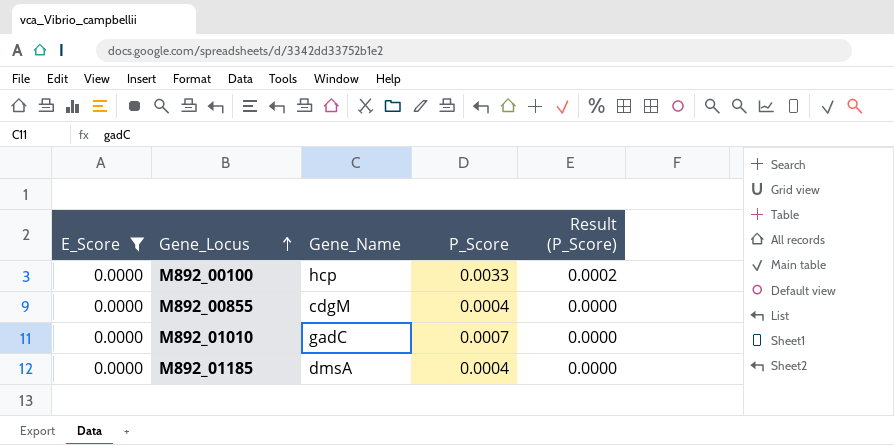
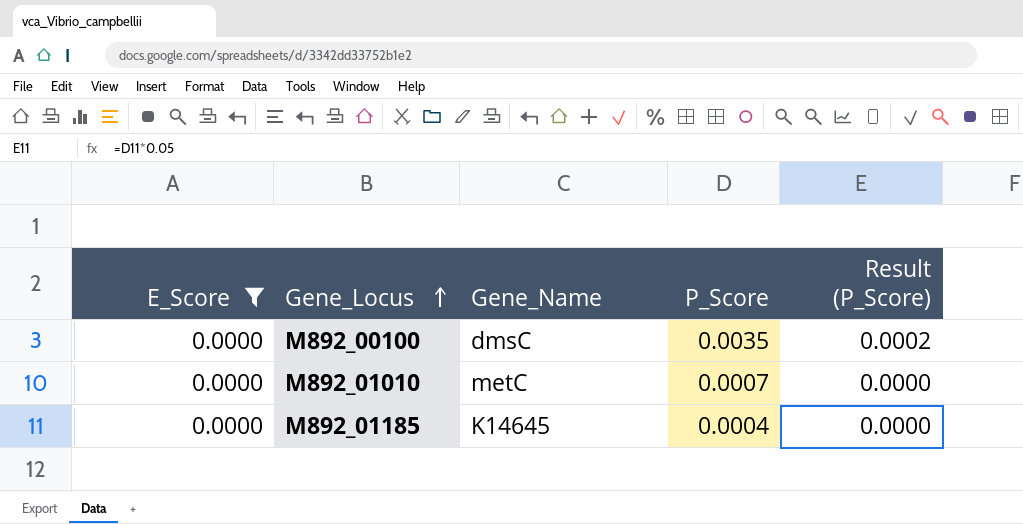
row M892_00855: 0.0000 | cdgM | 0.0004 | 0.0000 -> none
M892_00100 | Gene_Name: hcp -> dmsC
M892_00100 | P_Score: 0.0033 -> 0.0035
M892_01010 | Gene_Name: gadC -> metC
M892_01185 | Gene_Name: dmsA -> K14645

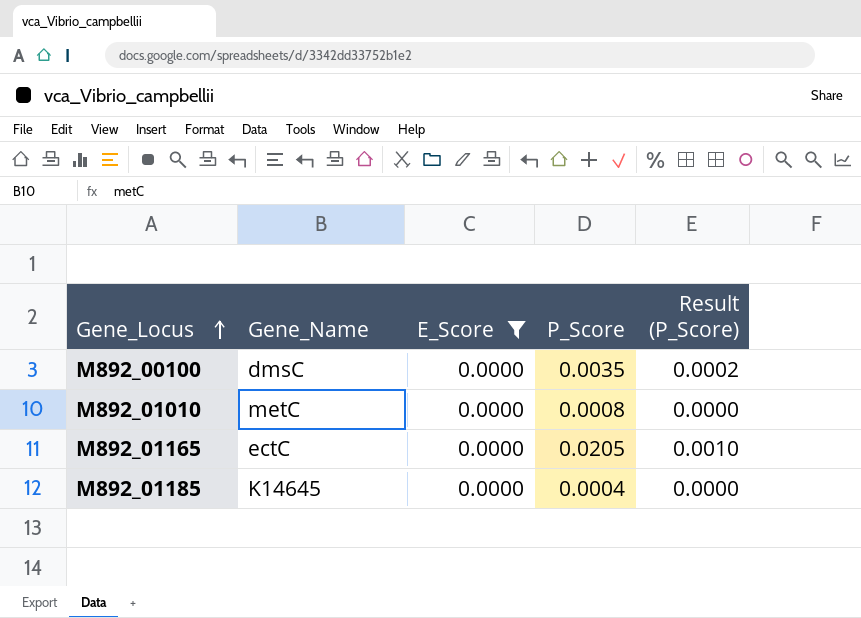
column E_Score | position: 1 -> 3
M892_01010 | P_Score: 0.0007 -> 0.0008
row M892_01165: none -> ectC | 0.0000 | 0.0205 | 0.0010

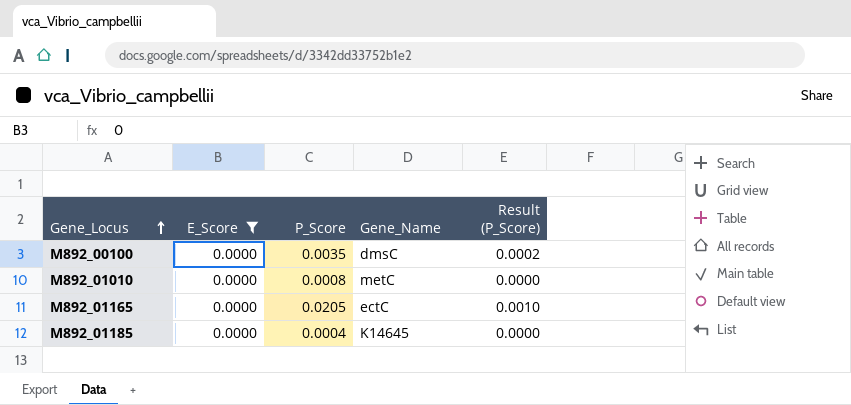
column Gene_Name | position: 2 -> 4

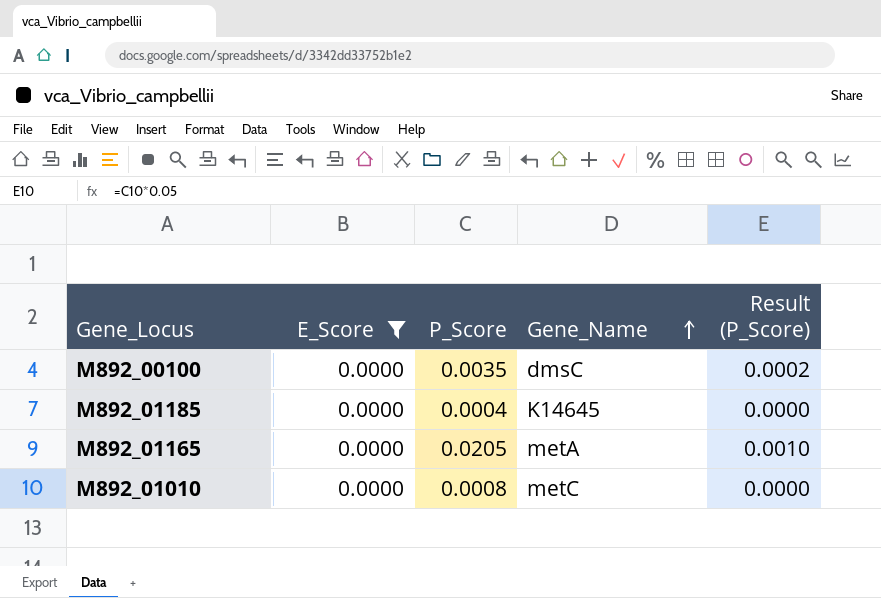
row order: Gene_Locus ascending -> Gene_Name ascending
M892_01165 | Gene_Name: ectC -> metA

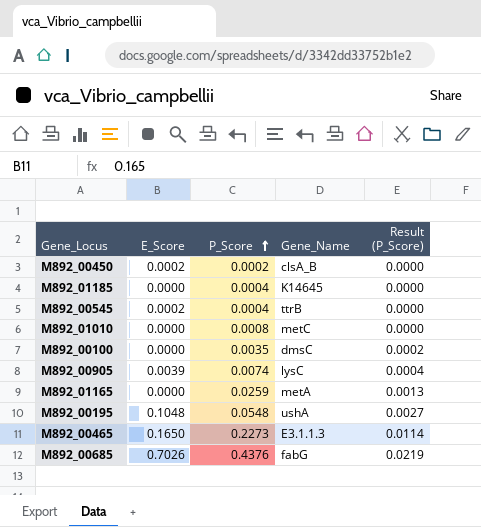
filter: E_Score = 0.0000 -> none
row order: Gene_Name ascending -> P_Score ascending
M892_01165 | P_Score: 0.0205 -> 0.0259
M892_01165 | Result (P_Score): 0.0010 -> 0.0013

